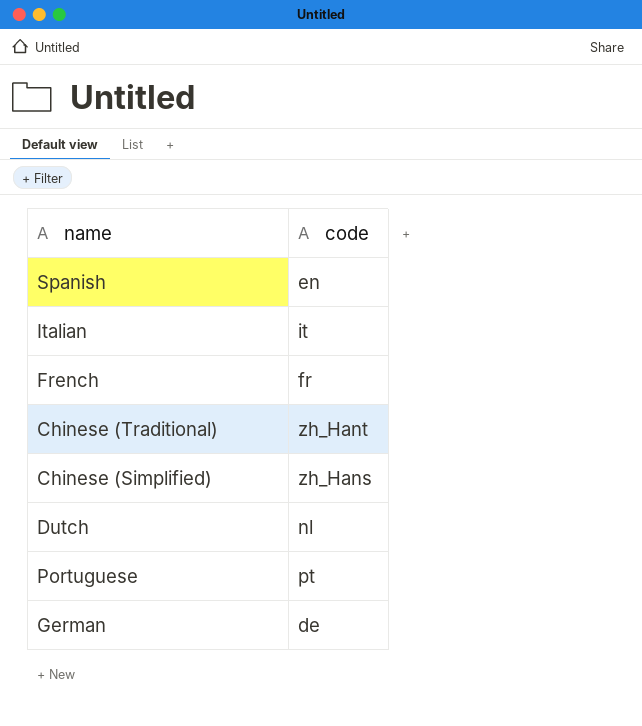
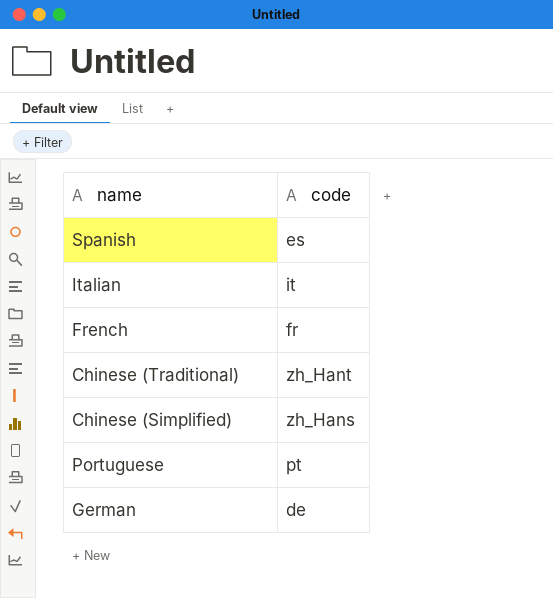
row Dutch: nl -> none
Spanish | code: en -> es

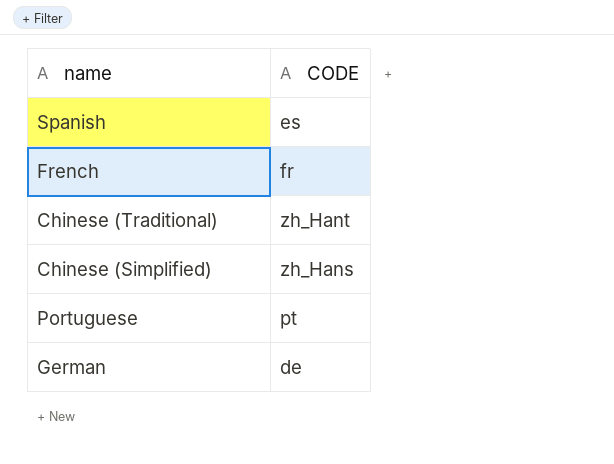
column name: code -> CODE
row Italian: it -> none

